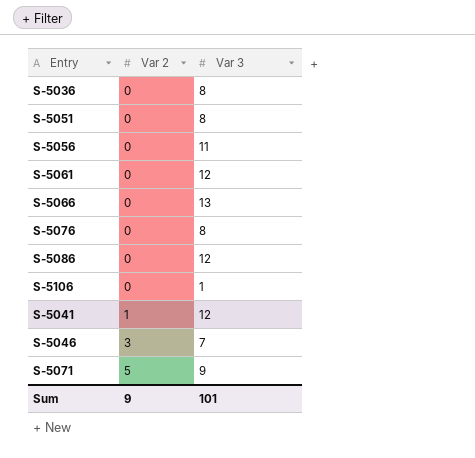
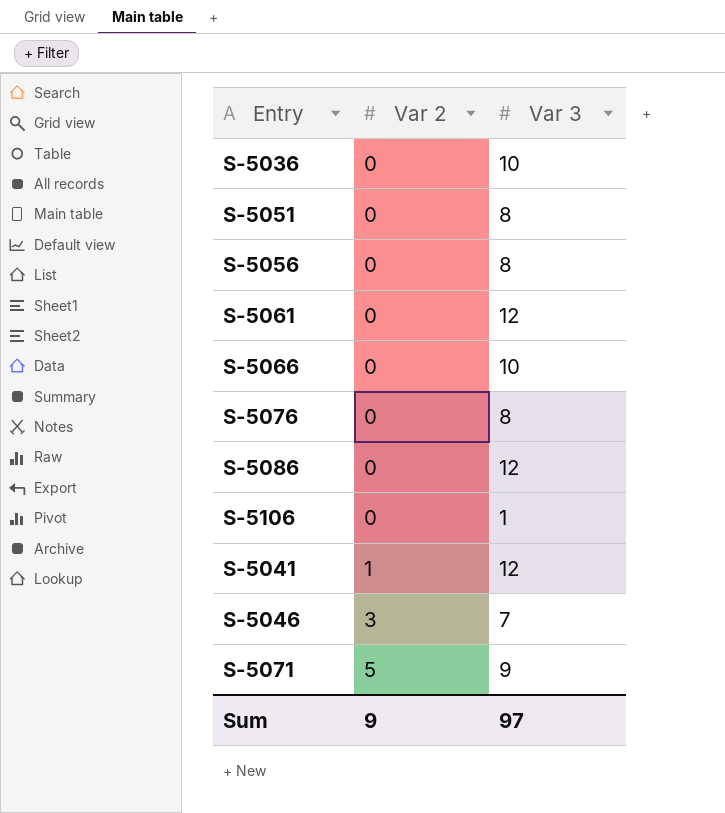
S-5036 | Var 3: 8 -> 10
S-5056 | Var 3: 11 -> 8
S-5066 | Var 3: 13 -> 10
Sum | Var 3: 101 -> 97

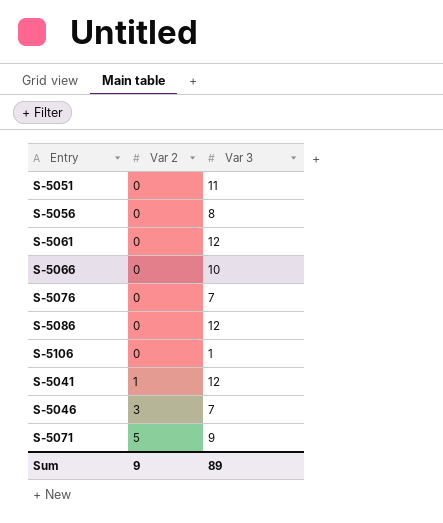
row S-5036: 0 | 10 -> none
S-5051 | Var 3: 8 -> 11
S-5076 | Var 3: 8 -> 7
Sum | Var 3: 97 -> 89

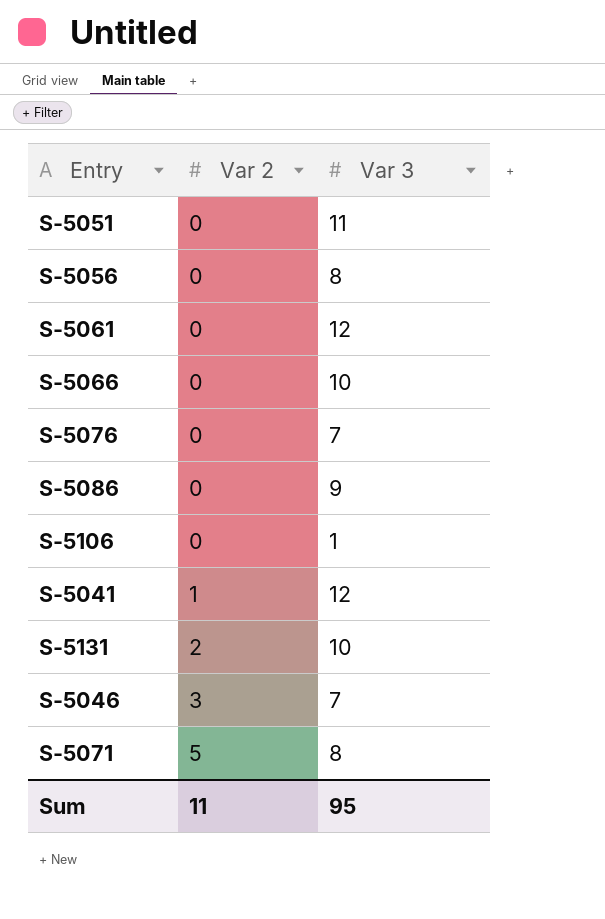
S-5086 | Var 3: 12 -> 9
row S-5131: none -> 2 | 10
S-5071 | Var 3: 9 -> 8
Sum | Var 2: 9 -> 11
Sum | Var 3: 89 -> 95

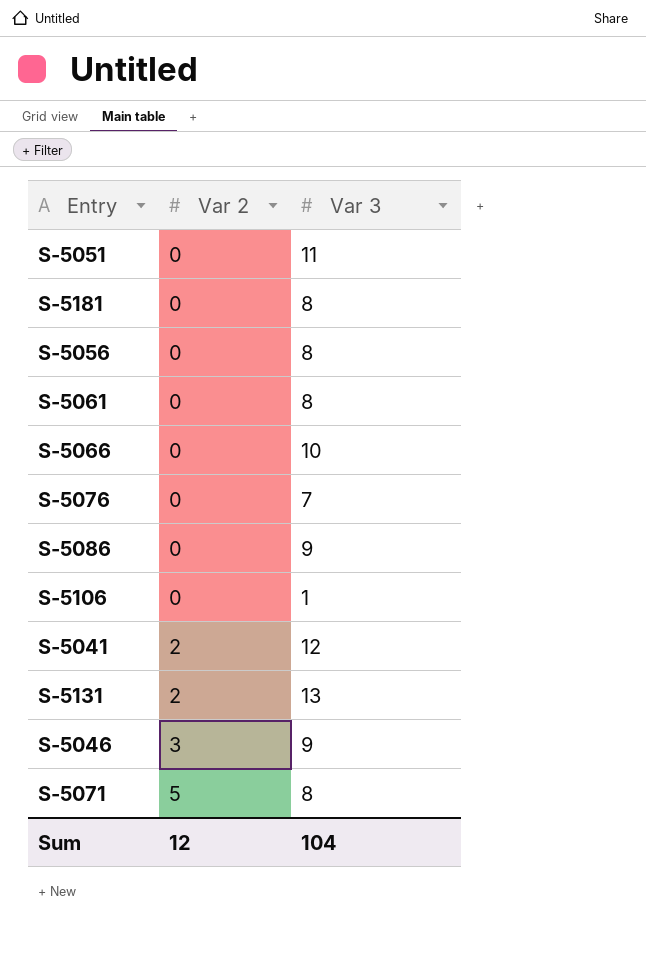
row S-5181: none -> 0 | 8
S-5061 | Var 3: 12 -> 8
S-5041 | Var 2: 1 -> 2
S-5131 | Var 3: 10 -> 13
S-5046 | Var 3: 7 -> 9
Sum | Var 2: 11 -> 12
Sum | Var 3: 95 -> 104

